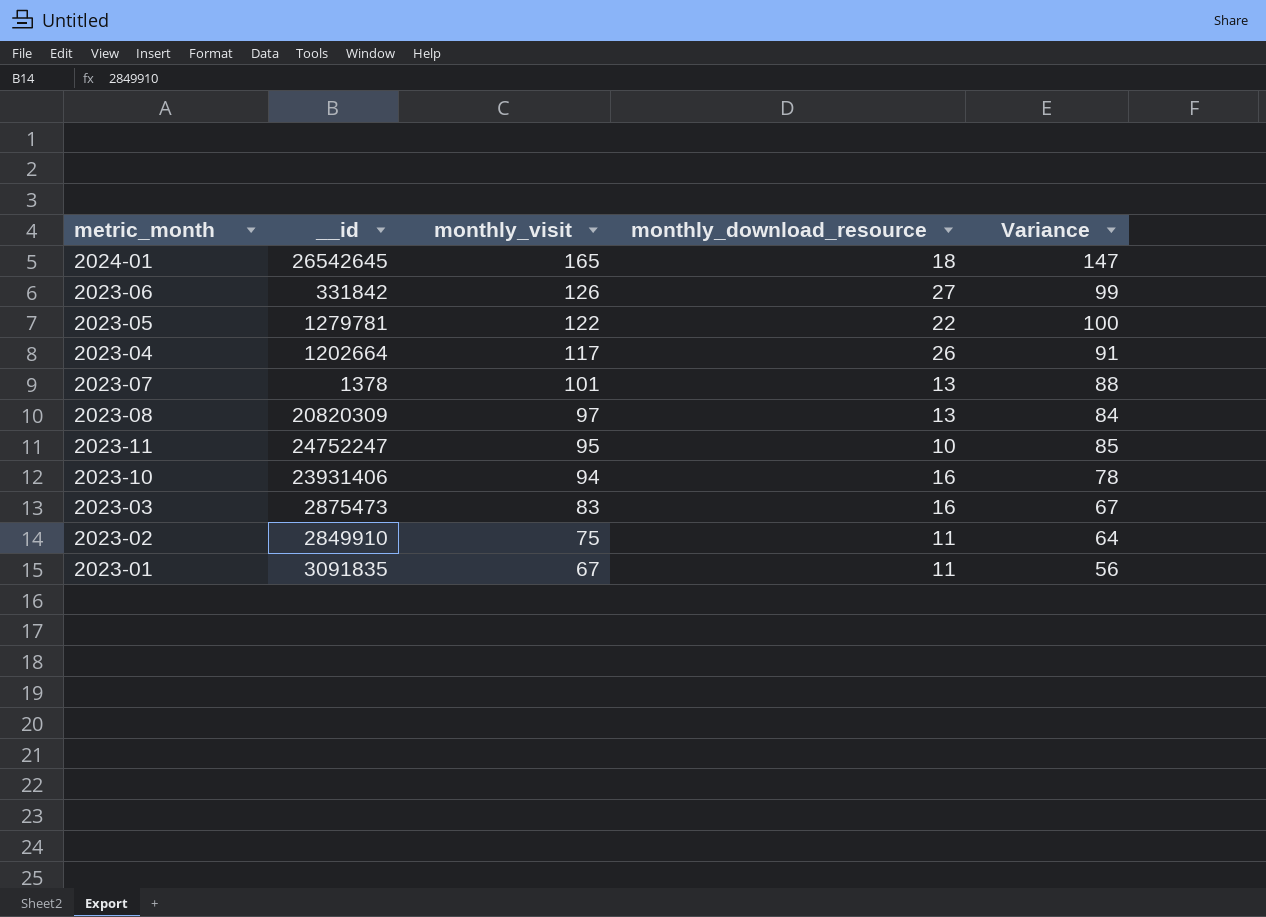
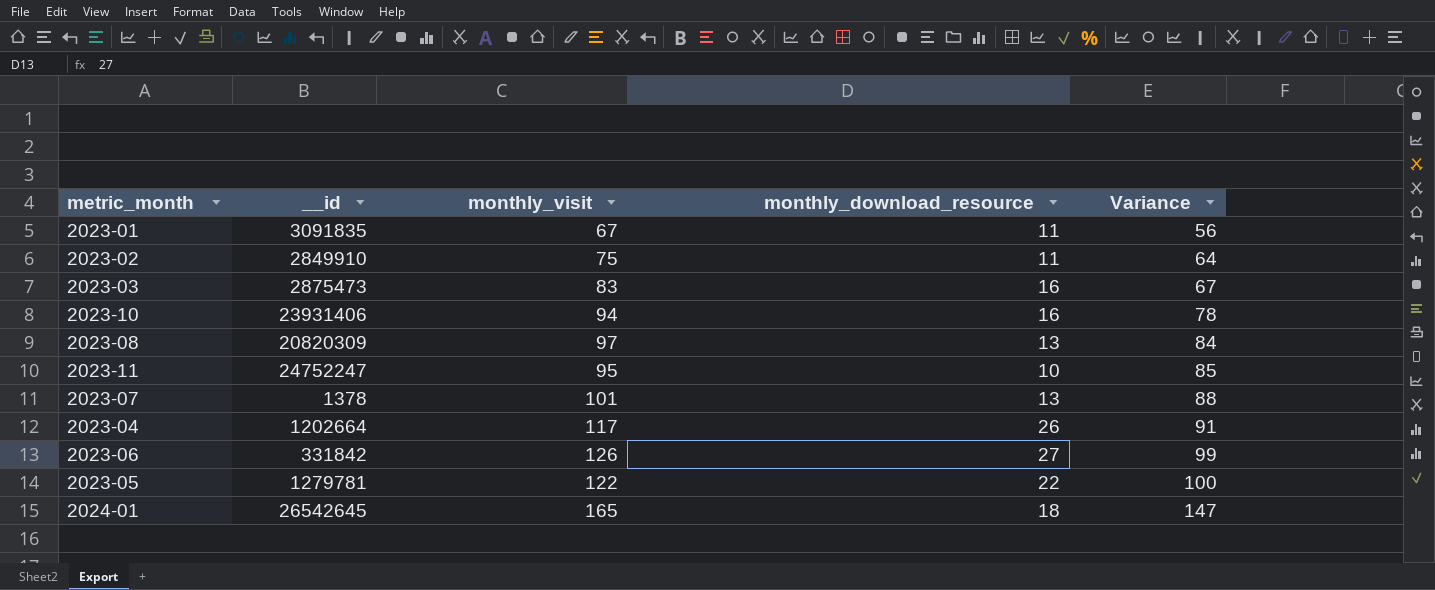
row order: monthly_visit descending -> Variance ascending

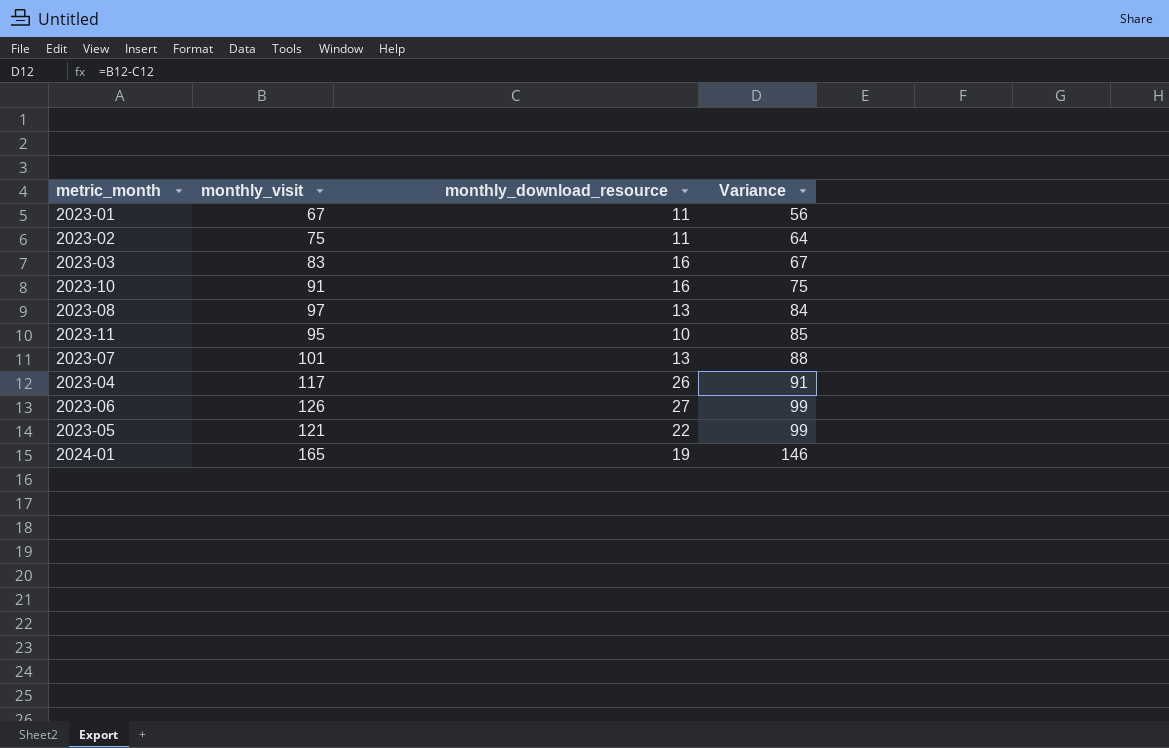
column __id | position: 2 -> none
2023-10 | monthly_visit: 94 -> 91
2023-10 | Variance: 78 -> 75
2023-05 | monthly_visit: 122 -> 121
2023-05 | Variance: 100 -> 99
2024-01 | monthly_download_resource: 18 -> 19
2024-01 | Variance: 147 -> 146

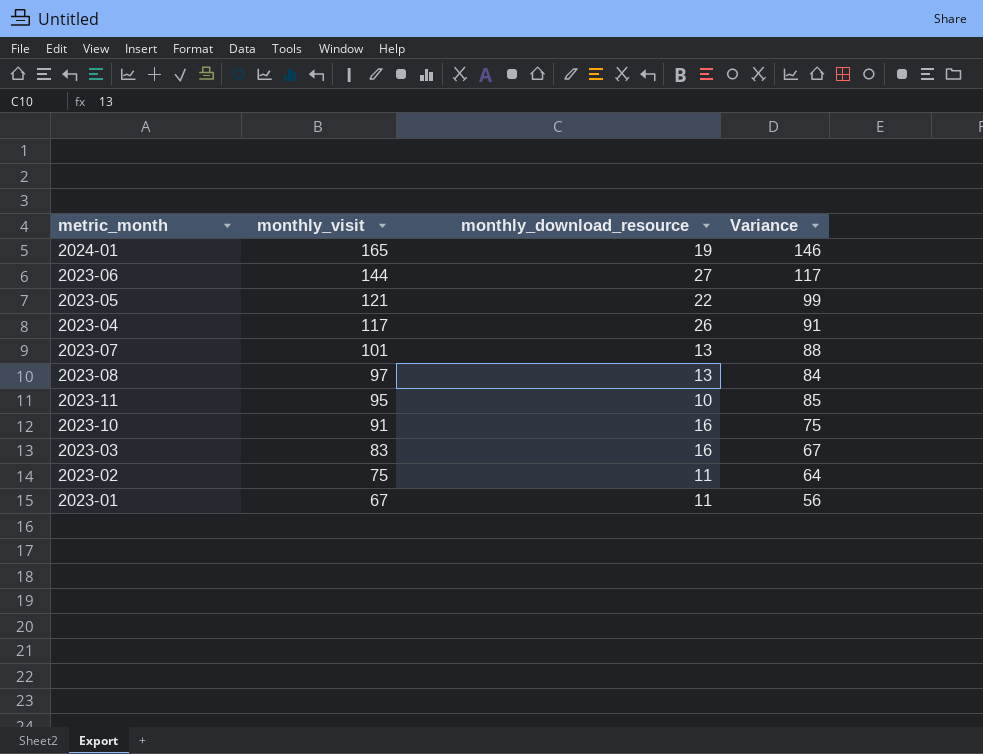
row order: Variance ascending -> monthly_visit descending
2023-06 | monthly_visit: 126 -> 144
2023-06 | Variance: 99 -> 117

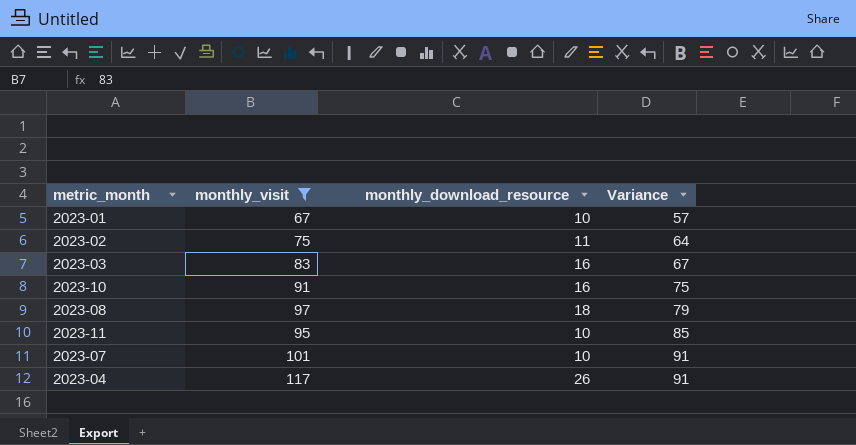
filter: none -> monthly_visit <= 117
row order: monthly_visit descending -> Variance ascending
2023-01 | monthly_download_resource: 11 -> 10
2023-01 | Variance: 56 -> 57
2023-08 | monthly_download_resource: 13 -> 18
2023-08 | Variance: 84 -> 79
2023-07 | monthly_download_resource: 13 -> 10
2023-07 | Variance: 88 -> 91

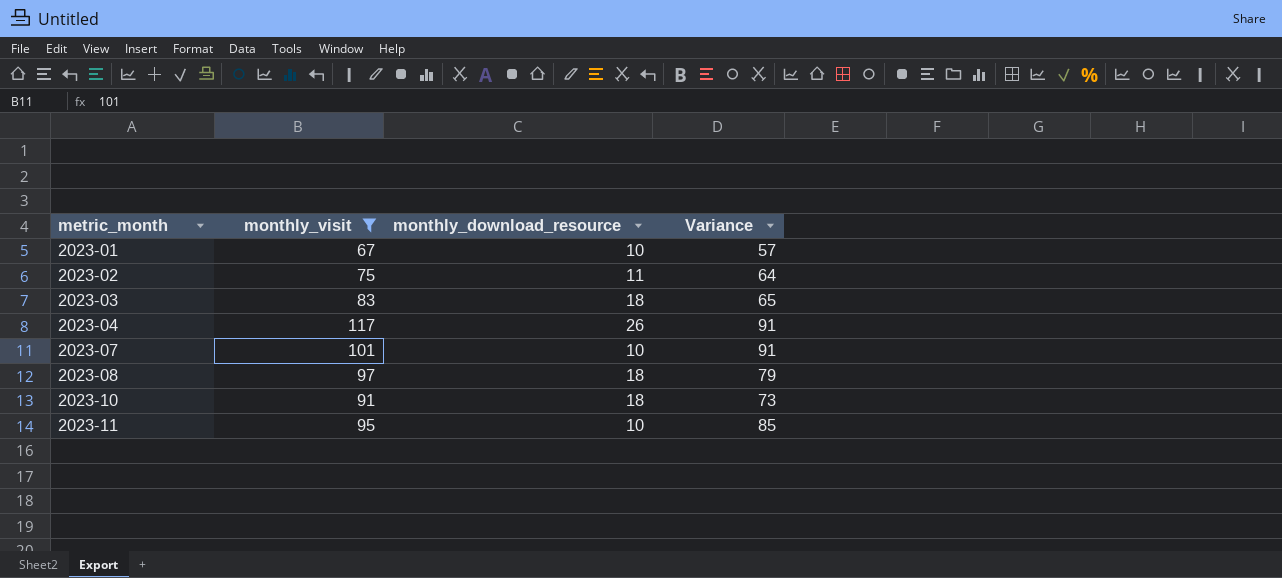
row order: Variance ascending -> metric_month ascending
2023-03 | monthly_download_resource: 16 -> 18
2023-03 | Variance: 67 -> 65
2023-10 | monthly_download_resource: 16 -> 18
2023-10 | Variance: 75 -> 73

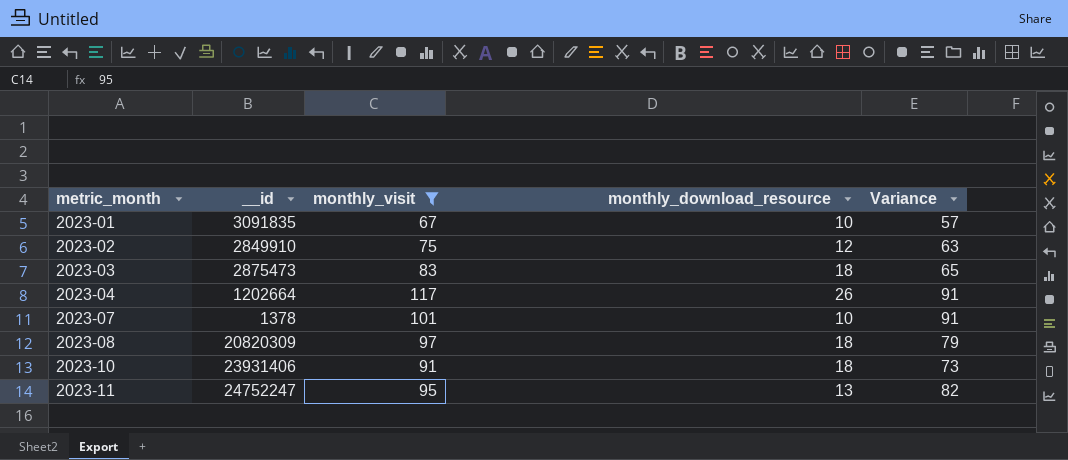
column __id | position: none -> 2
2023-02 | monthly_download_resource: 11 -> 12
2023-02 | Variance: 64 -> 63
2023-11 | monthly_download_resource: 10 -> 13
2023-11 | Variance: 85 -> 82

